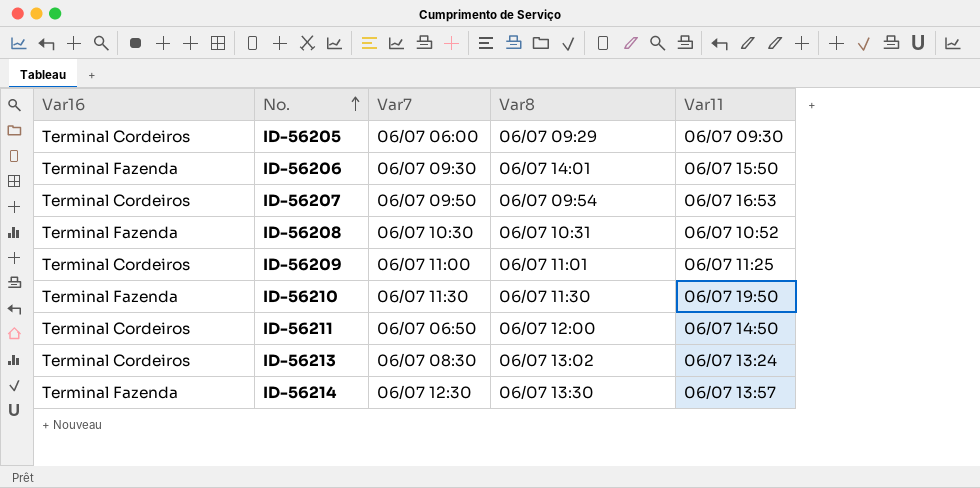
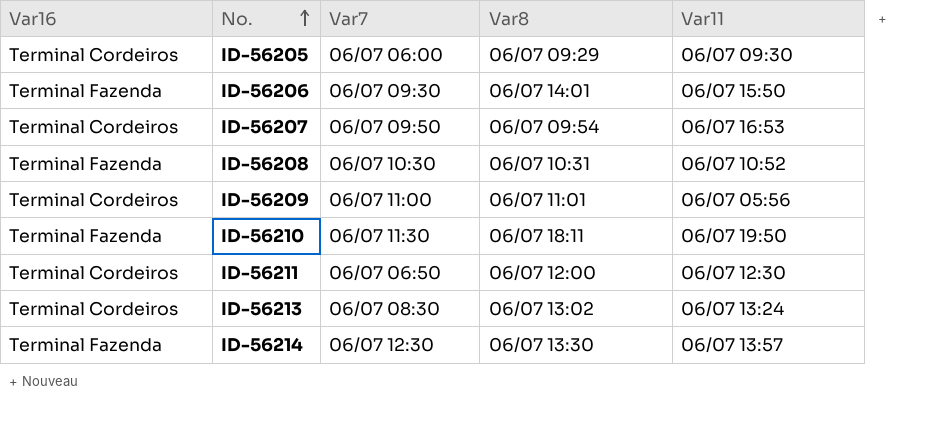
ID-56209 | Var11: 06/07 11:25 -> 06/07 05:56
ID-56210 | Var8: 06/07 11:30 -> 06/07 18:11
ID-56211 | Var11: 06/07 14:50 -> 06/07 12:30

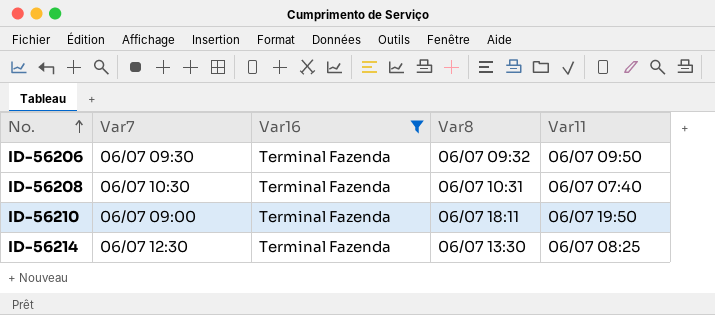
filter: none -> Var16 = Terminal Fazenda
column Var16 | position: 1 -> 3
ID-56206 | Var8: 06/07 14:01 -> 06/07 09:32
ID-56206 | Var11: 06/07 15:50 -> 06/07 09:50
ID-56208 | Var11: 06/07 10:52 -> 06/07 07:40
ID-56210 | Var7: 06/07 11:30 -> 06/07 09:00
ID-56214 | Var11: 06/07 13:57 -> 06/07 08:25

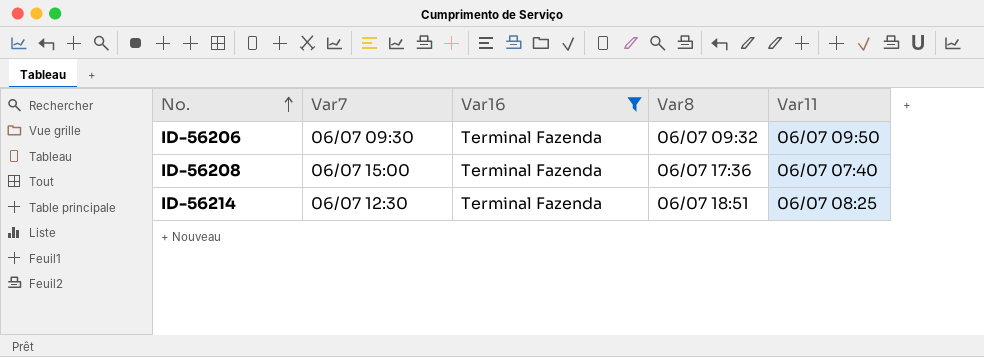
row ID-56210: 06/07 09:00 | Terminal Fazenda | 06/07 18:11 | 06/07 19:50 -> none
ID-56208 | Var7: 06/07 10:30 -> 06/07 15:00
ID-56208 | Var8: 06/07 10:31 -> 06/07 17:36
ID-56214 | Var8: 06/07 13:30 -> 06/07 18:51

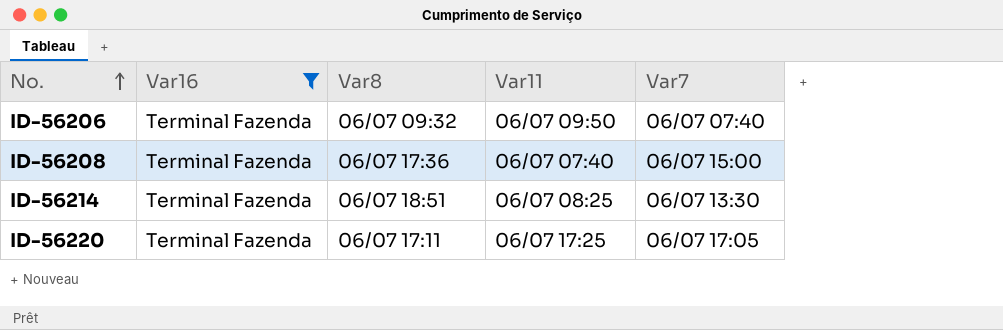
column Var7 | position: 2 -> 5
ID-56206 | Var7: 06/07 09:30 -> 06/07 07:40
ID-56214 | Var7: 06/07 12:30 -> 06/07 13:30
row ID-56220: none -> Terminal Fazenda | 06/07 17:11 | 06/07 17:25 | 06/07 17:05

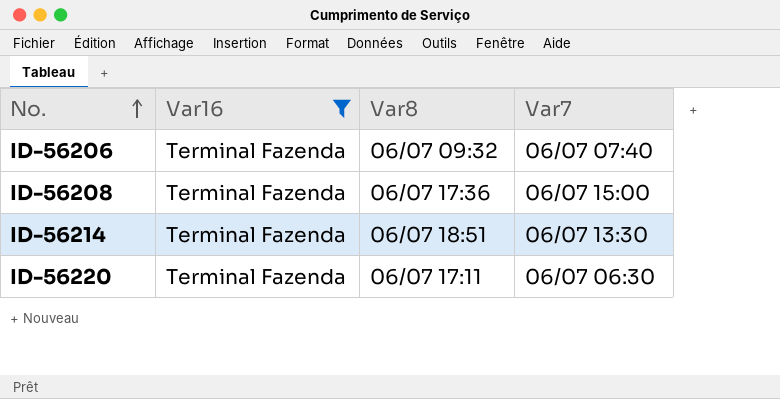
column Var11 | position: 4 -> none
ID-56220 | Var7: 06/07 17:05 -> 06/07 06:30

